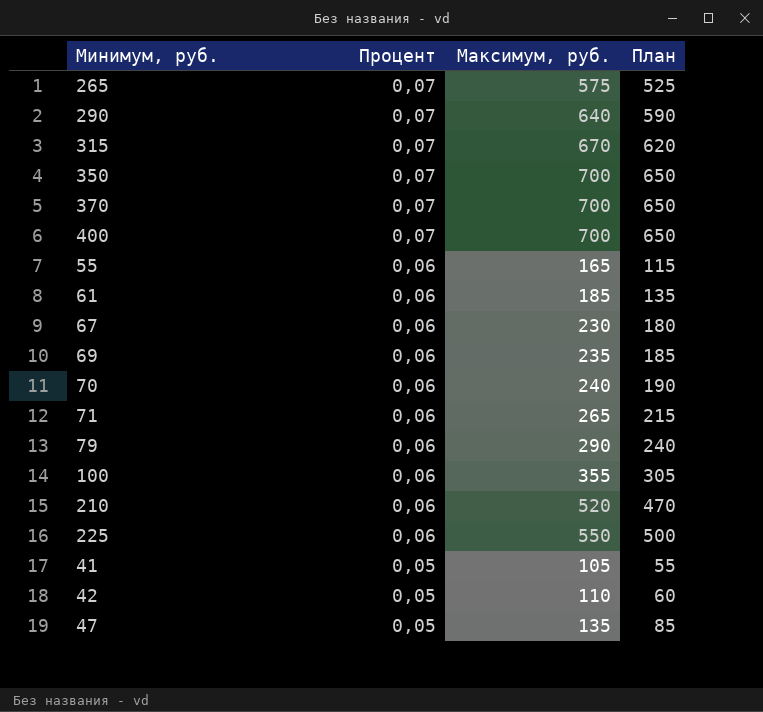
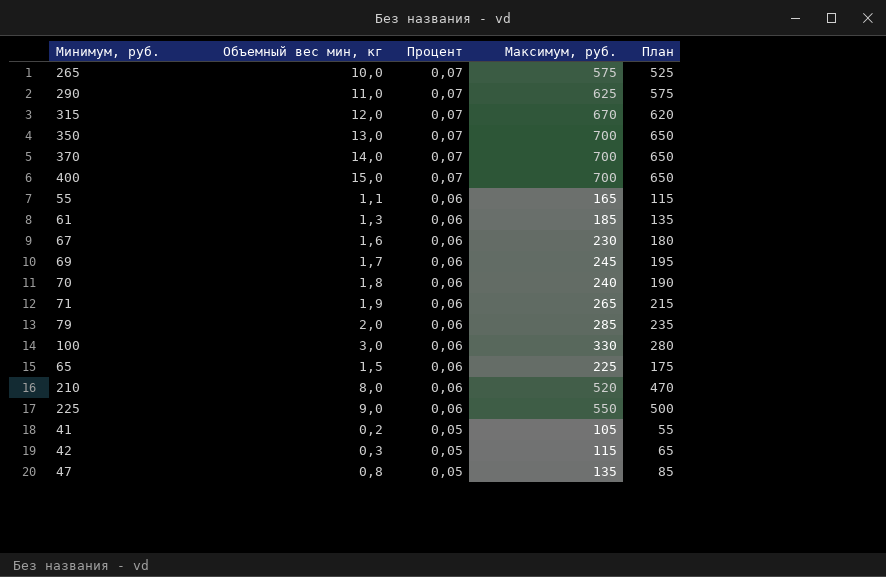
column Объемный вес мин, кг | position: none -> 2
290 | Максимум, руб.: 640 -> 625
290 | План: 590 -> 575
69 | Максимум, руб.: 235 -> 245
69 | План: 185 -> 195
79 | Максимум, руб.: 290 -> 285
79 | План: 240 -> 235
100 | Максимум, руб.: 355 -> 330
100 | План: 305 -> 280
row 65: none -> 1,5 | 0,06 | 225 | 175
42 | Максимум, руб.: 110 -> 115
42 | План: 60 -> 65

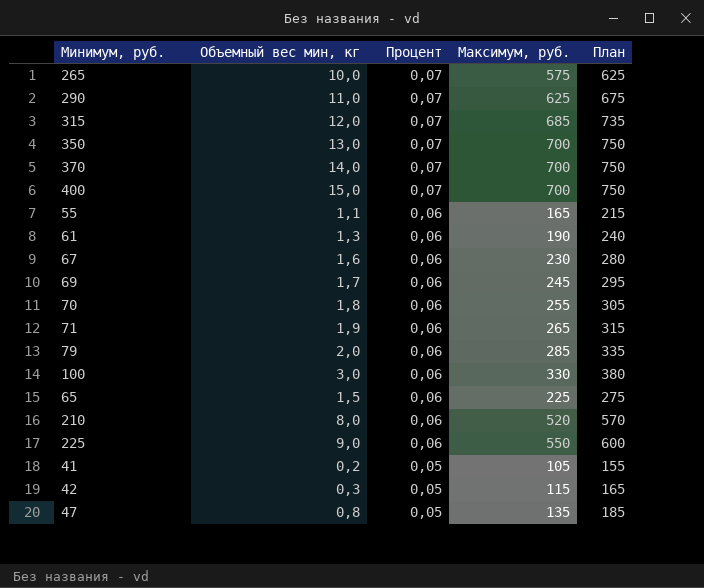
column План | formula: [Максимум, руб.] - 50 -> [Максимум, руб.] + 50
315 | Максимум, руб.: 670 -> 685
61 | Максимум, руб.: 185 -> 190
70 | Максимум, руб.: 240 -> 255

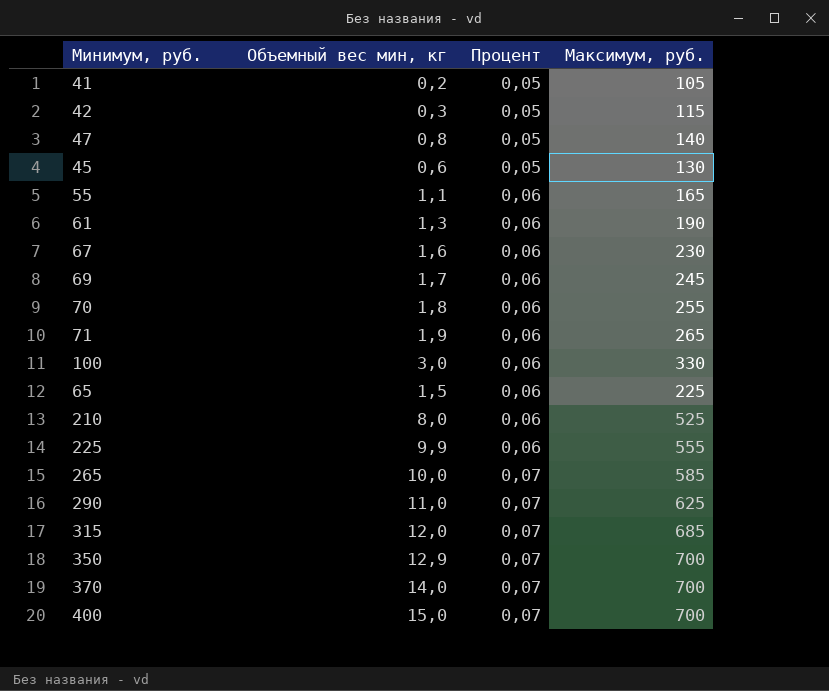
row order: Процент descending -> Процент ascending
column План | formula: [Максимум, руб.] + 50 -> none
row 79: 2,0 | 0,06 | 285 | 335 -> none
47 | Максимум, руб.: 135 -> 140
row 45: none -> 0,6 | 0,05 | 130
210 | Максимум, руб.: 520 -> 525
225 | Объемный вес мин, кг: 9,0 -> 9,9
225 | Максимум, руб.: 550 -> 555
265 | Максимум, руб.: 575 -> 585
350 | Объемный вес мин, кг: 13,0 -> 12,9

